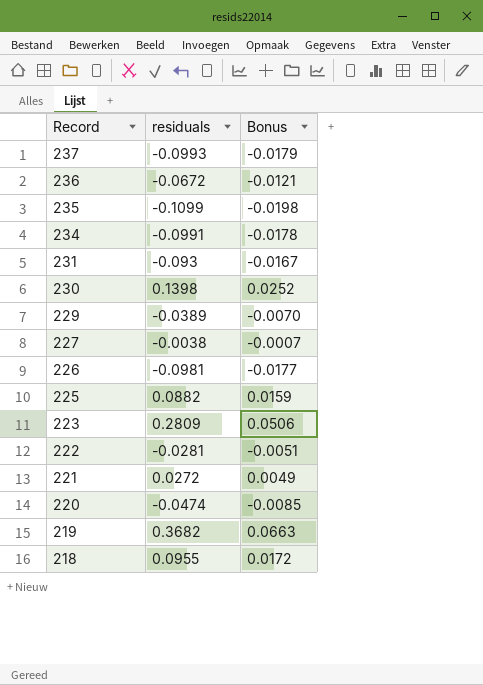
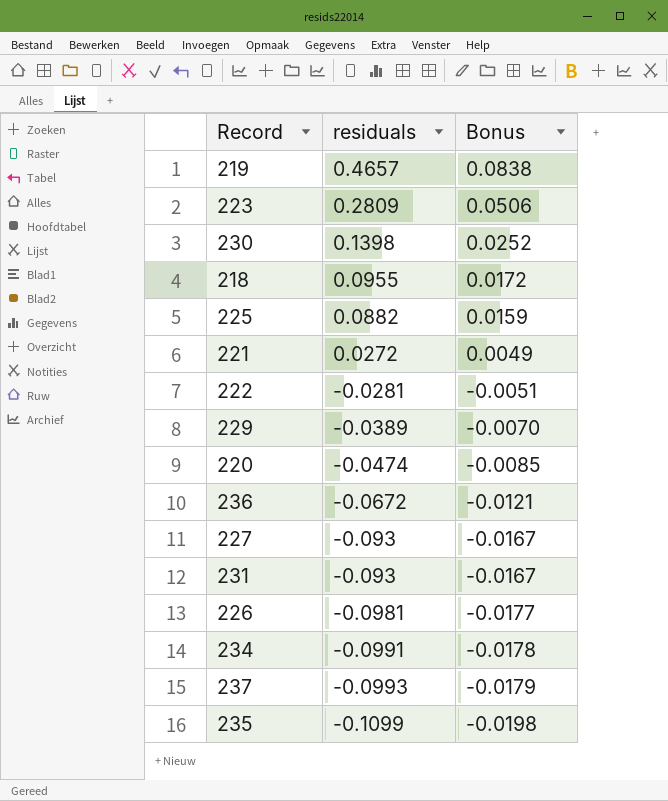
row order: Record descending -> residuals descending
219 | residuals: 0.3682 -> 0.4657
219 | Bonus: 0.0663 -> 0.0838
227 | residuals: -0.0038 -> -0.093
227 | Bonus: -0.0007 -> -0.0167

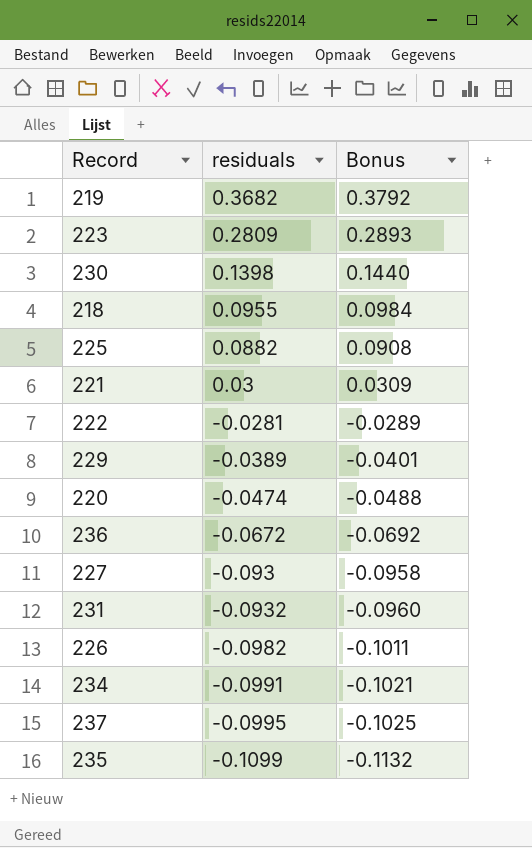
column Bonus | formula: [residuals] * 0.18 -> [residuals] * 1.03
219 | residuals: 0.4657 -> 0.3682
221 | residuals: 0.0272 -> 0.03
231 | residuals: -0.093 -> -0.0932
226 | residuals: -0.0981 -> -0.0982
237 | residuals: -0.0993 -> -0.0995

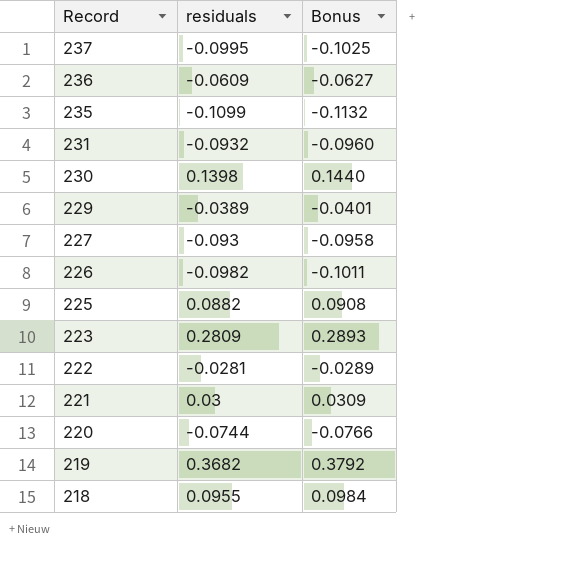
row order: residuals descending -> Record descending
row 234: -0.0991 | -0.1021 -> none
236 | residuals: -0.0672 -> -0.0609
236 | Bonus: -0.0692 -> -0.0627
220 | residuals: -0.0474 -> -0.0744
220 | Bonus: -0.0488 -> -0.0766

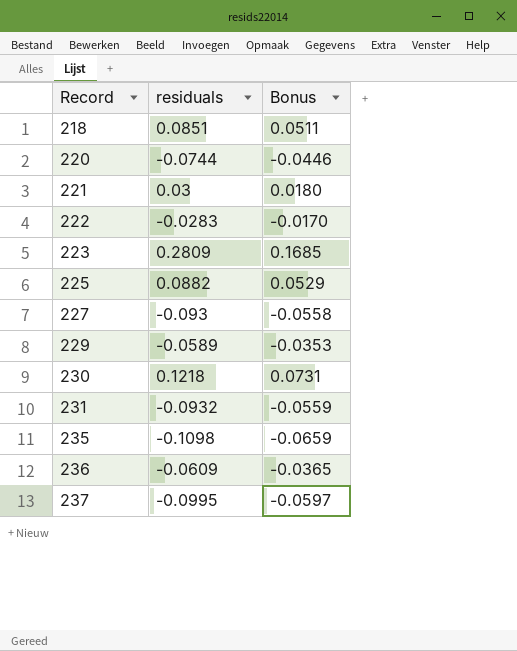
row order: Record descending -> Record ascending
column Bonus | formula: [residuals] * 1.03 -> [residuals] * 0.6
row 226: -0.0982 | -0.1011 -> none
row 219: 0.3682 | 0.3792 -> none
218 | residuals: 0.0955 -> 0.0851
222 | residuals: -0.0281 -> -0.0283
229 | residuals: -0.0389 -> -0.0589
230 | residuals: 0.1398 -> 0.1218
235 | residuals: -0.1099 -> -0.1098

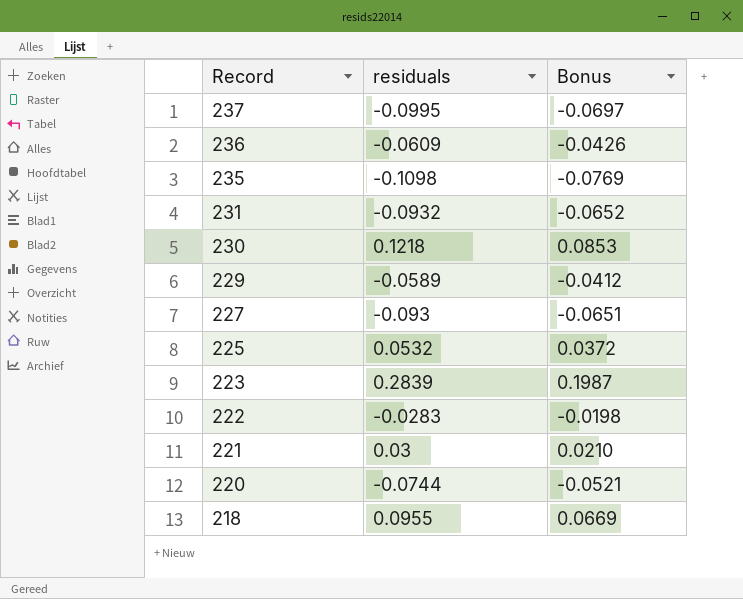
row order: Record ascending -> Record descending
column Bonus | formula: [residuals] * 0.6 -> [residuals] * 0.7
225 | residuals: 0.0882 -> 0.0532
223 | residuals: 0.2809 -> 0.2839
218 | residuals: 0.0851 -> 0.0955

